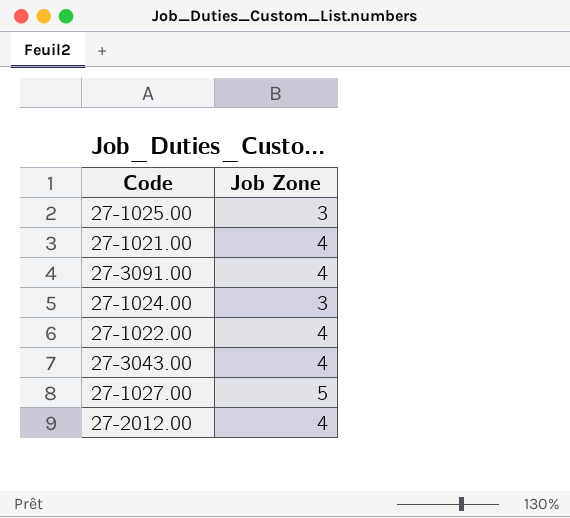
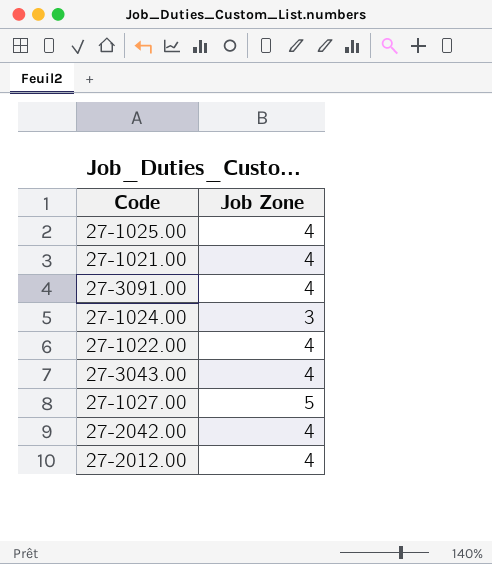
27-1025.00 | Job Zone: 3 -> 4
row 27-2042.00: none -> 4

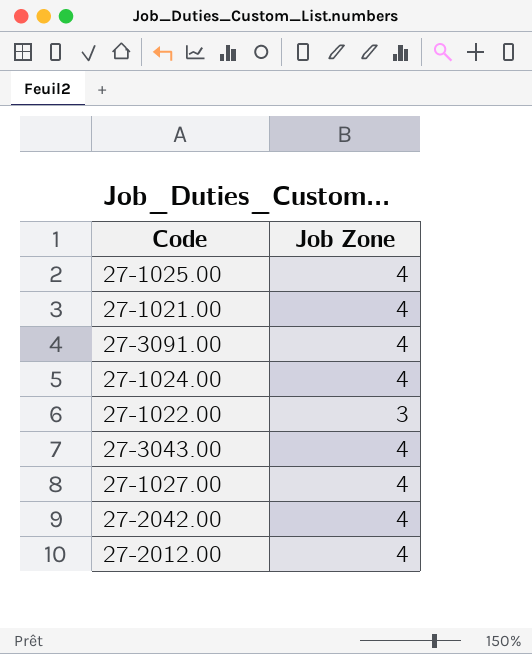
27-1024.00 | Job Zone: 3 -> 4
27-1022.00 | Job Zone: 4 -> 3
27-1027.00 | Job Zone: 5 -> 4

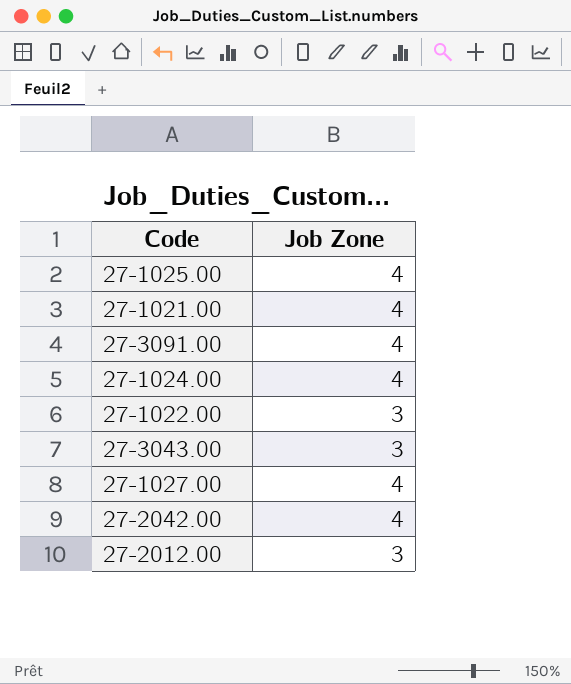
27-3043.00 | Job Zone: 4 -> 3
27-2012.00 | Job Zone: 4 -> 3

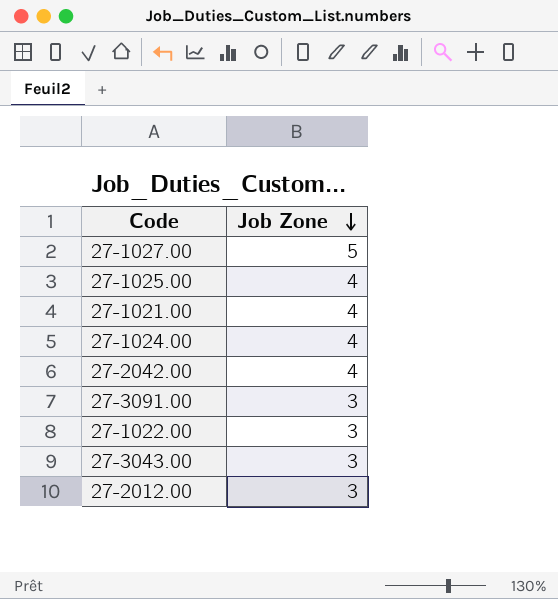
row order: none -> Job Zone descending
27-1027.00 | Job Zone: 4 -> 5
27-3091.00 | Job Zone: 4 -> 3

